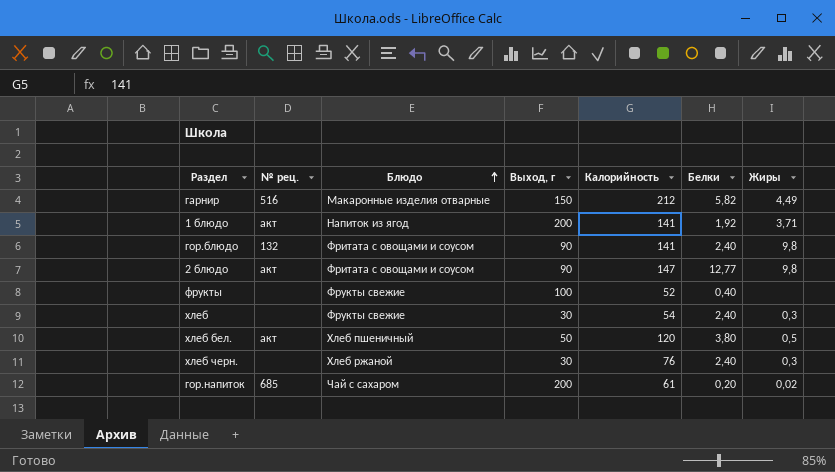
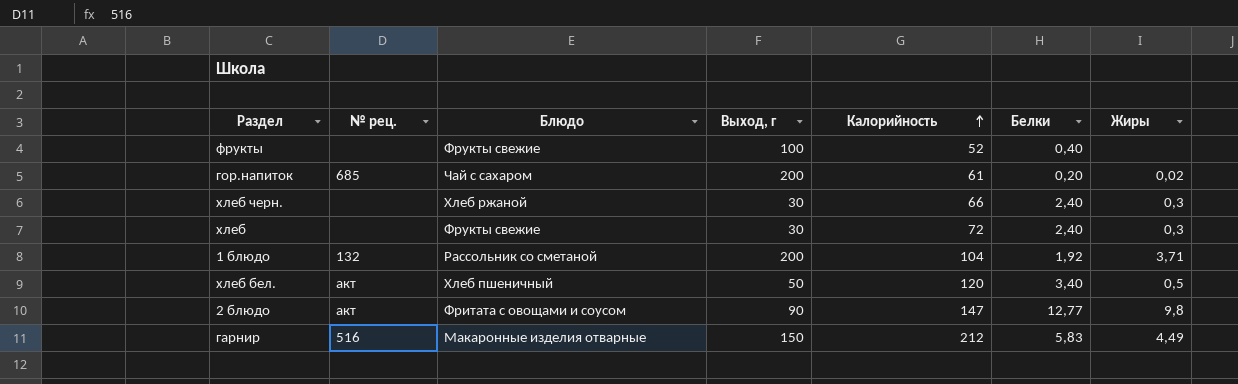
row order: Блюдо ascending -> Калорийность ascending
row гор.блюдо: 132 | Фритата с овощами и соусом | 90 | 141 | 2,40 | 9,8 -> none
хлеб черн. | Калорийность: 76 -> 66
хлеб | Калорийность: 54 -> 72
1 блюдо | № рец.: акт -> 132
1 блюдо | Блюдо: Напиток из ягод -> Рассольник со сметаной
1 блюдо | Калорийность: 141 -> 104
хлеб бел. | Белки: 3,80 -> 3,40
гарнир | Белки: 5,82 -> 5,83

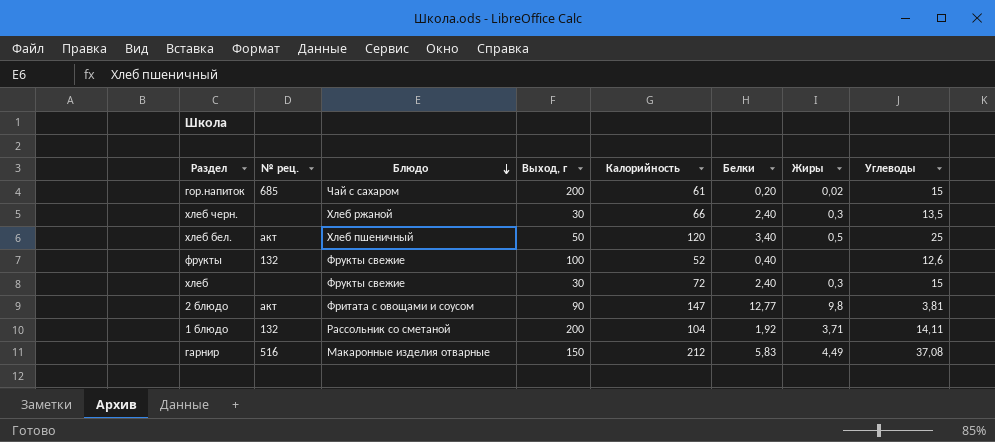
row order: Калорийность ascending -> Блюдо descending
column Углеводы | position: none -> 8
фрукты | № рец.: none -> 132

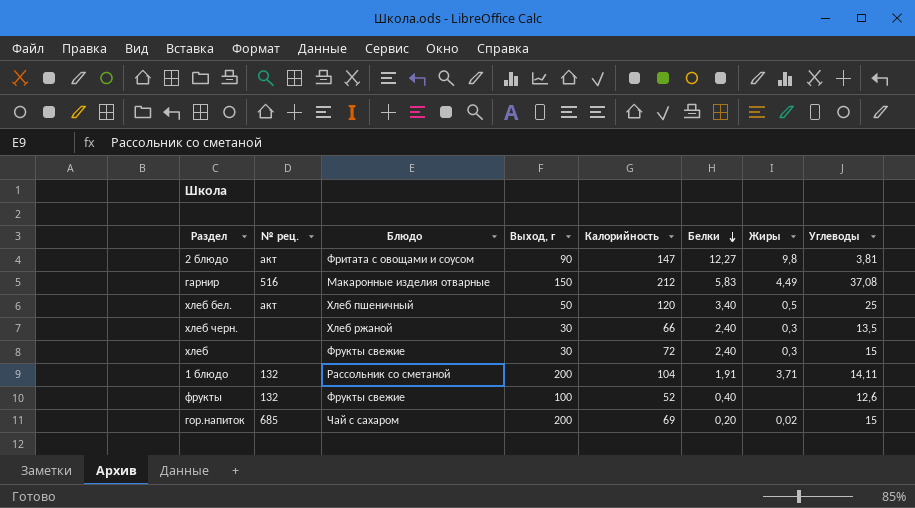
row order: Блюдо descending -> Белки descending
2 блюдо | Белки: 12,77 -> 12,27
1 блюдо | Белки: 1,92 -> 1,91
гор.напиток | Калорийность: 61 -> 69

